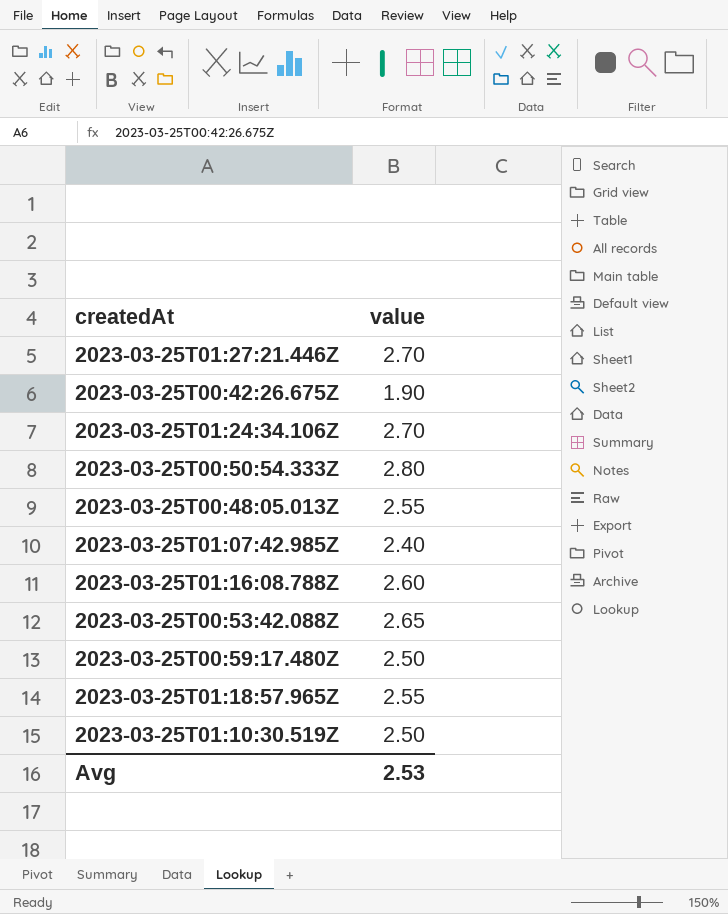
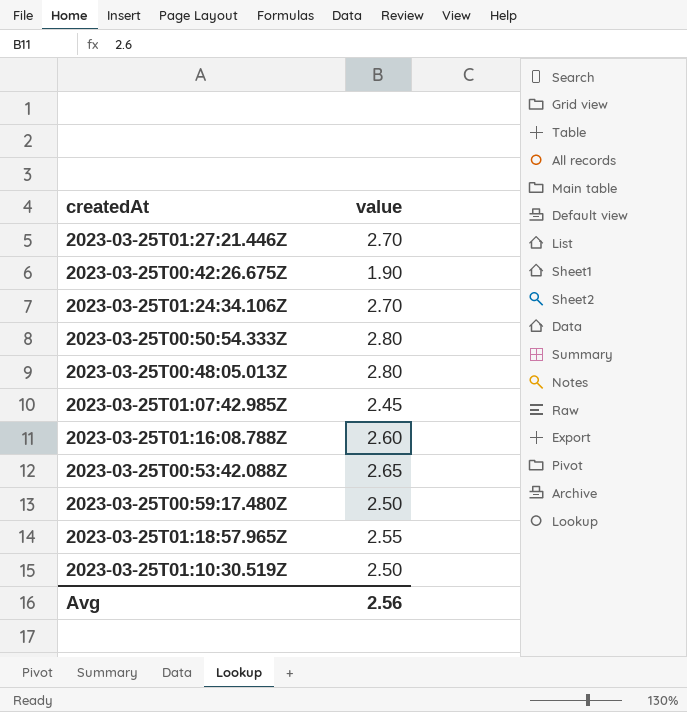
2023-03-25T00:48:05.013Z | value: 2.55 -> 2.80
2023-03-25T01:07:42.985Z | value: 2.40 -> 2.45
Avg | value: 2.53 -> 2.56

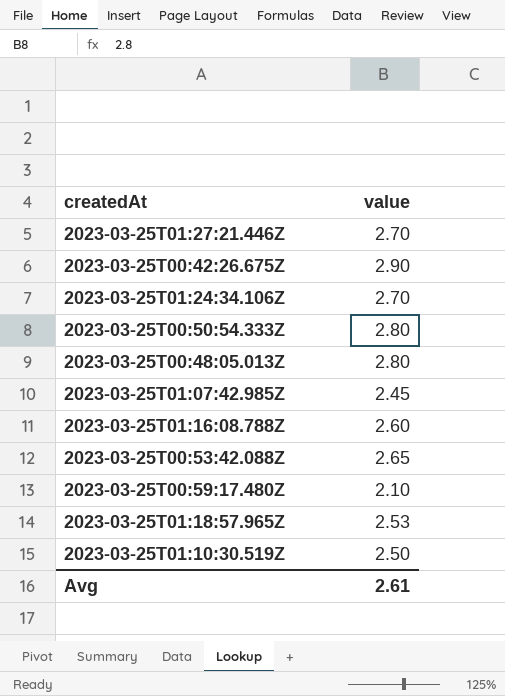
2023-03-25T00:42:26.675Z | value: 1.90 -> 2.90
2023-03-25T00:59:17.480Z | value: 2.50 -> 2.10
2023-03-25T01:18:57.965Z | value: 2.55 -> 2.53
Avg | value: 2.56 -> 2.61

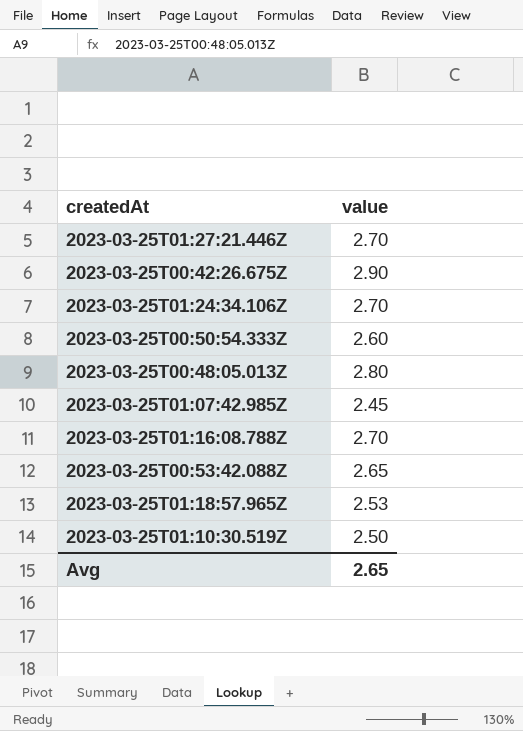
row 2023-03-25T00:59:17.480Z: 2.10 -> none
2023-03-25T00:50:54.333Z | value: 2.80 -> 2.60
2023-03-25T01:16:08.788Z | value: 2.60 -> 2.70
Avg | value: 2.61 -> 2.65

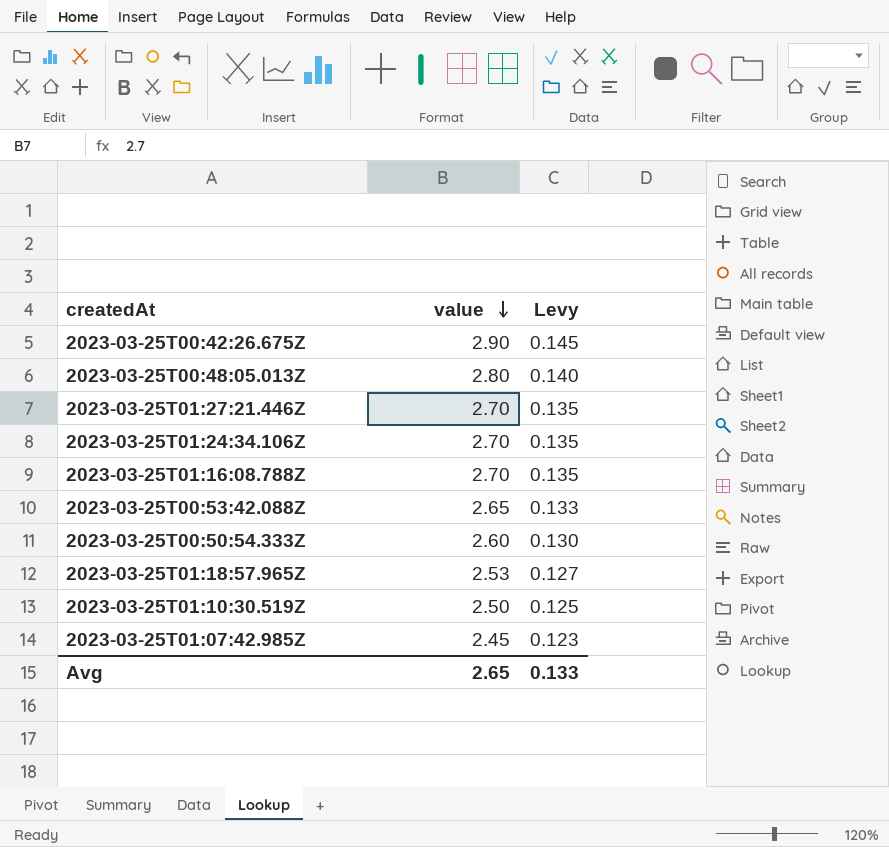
row order: none -> value descending
column Levy | formula: none -> [value] * 0.05

